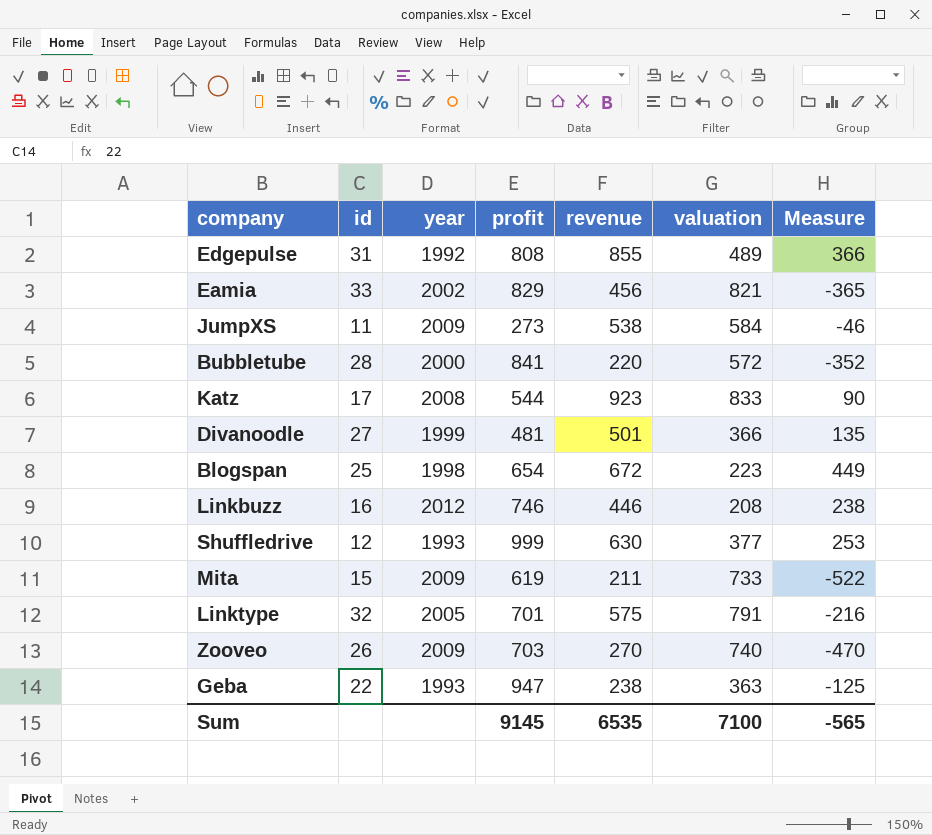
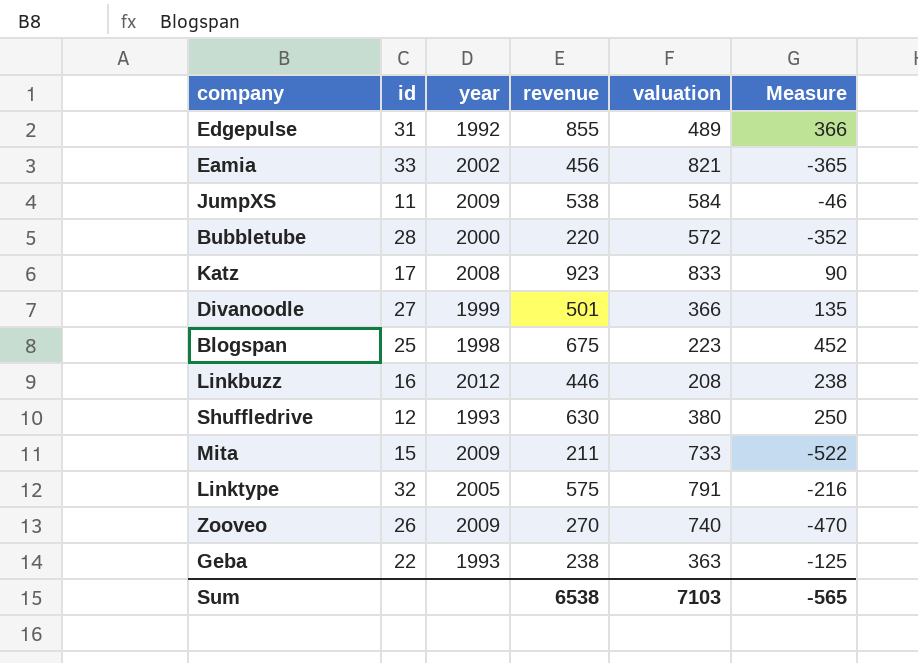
column profit | position: 4 -> none
Blogspan | revenue: 672 -> 675
Blogspan | Measure: 449 -> 452
Shuffledrive | valuation: 377 -> 380
Shuffledrive | Measure: 253 -> 250
Sum | revenue: 6535 -> 6538
Sum | valuation: 7100 -> 7103

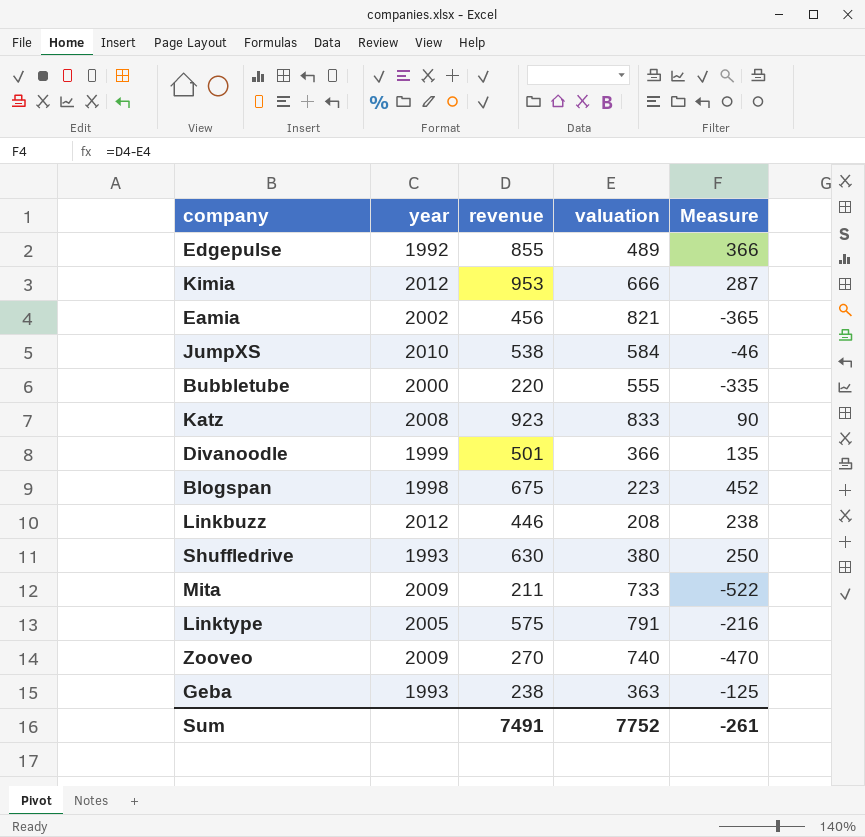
column id | position: 2 -> none
row Kimia: none -> 2012 | 953 | 666 | 287
JumpXS | year: 2009 -> 2010
Bubbletube | valuation: 572 -> 555
Bubbletube | Measure: -352 -> -335
Sum | revenue: 6538 -> 7491
Sum | valuation: 7103 -> 7752
Sum | Measure: -565 -> -261

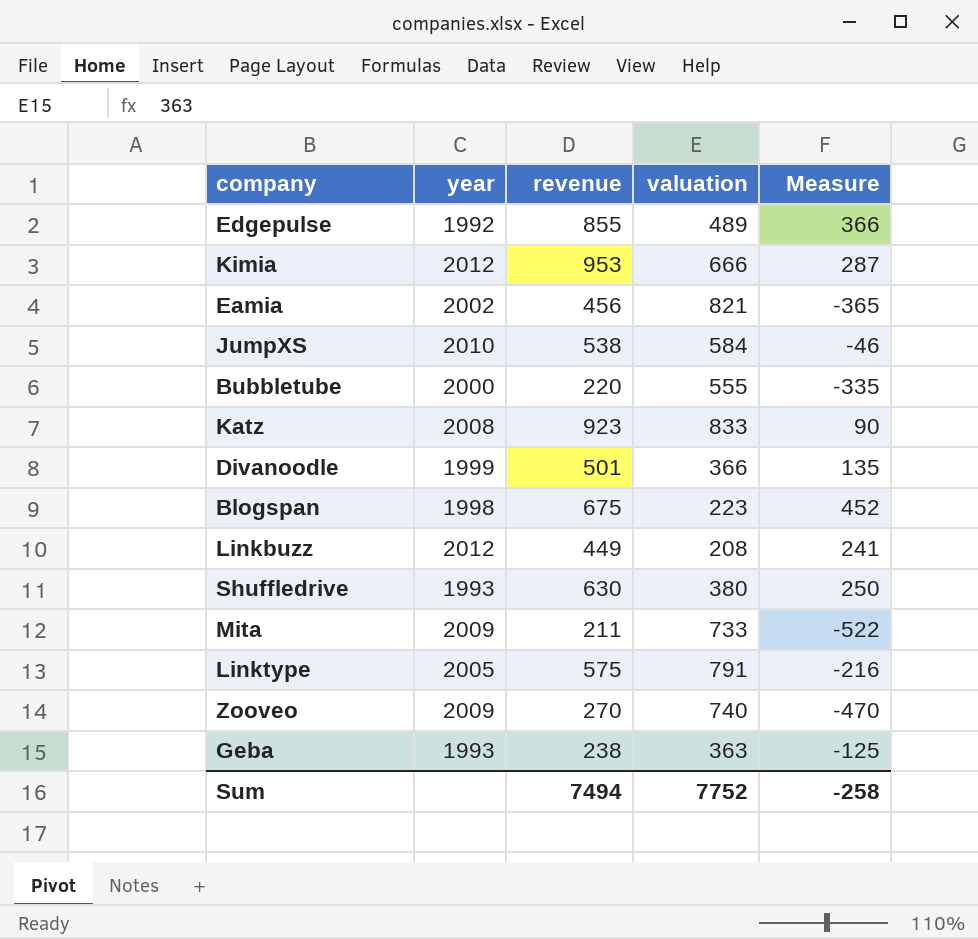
Linkbuzz | revenue: 446 -> 449
Linkbuzz | Measure: 238 -> 241
Sum | revenue: 7491 -> 7494
Sum | Measure: -261 -> -258

